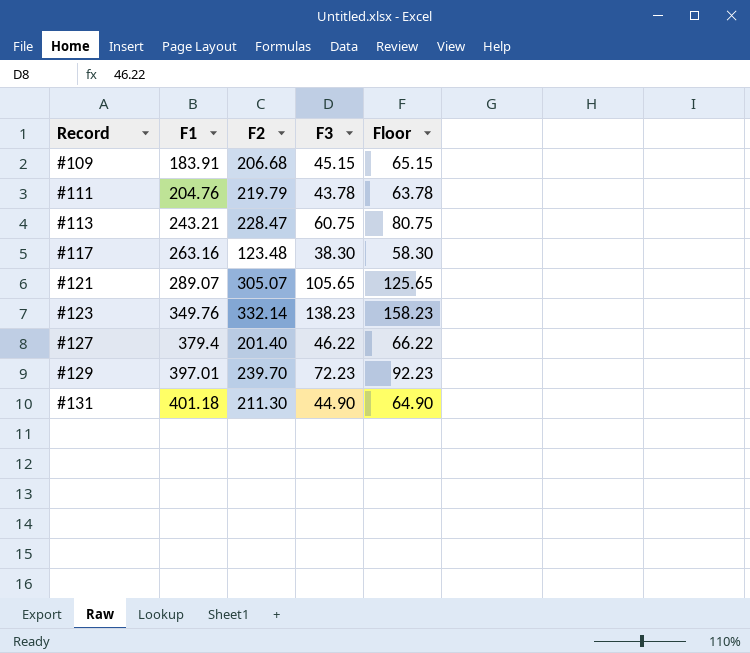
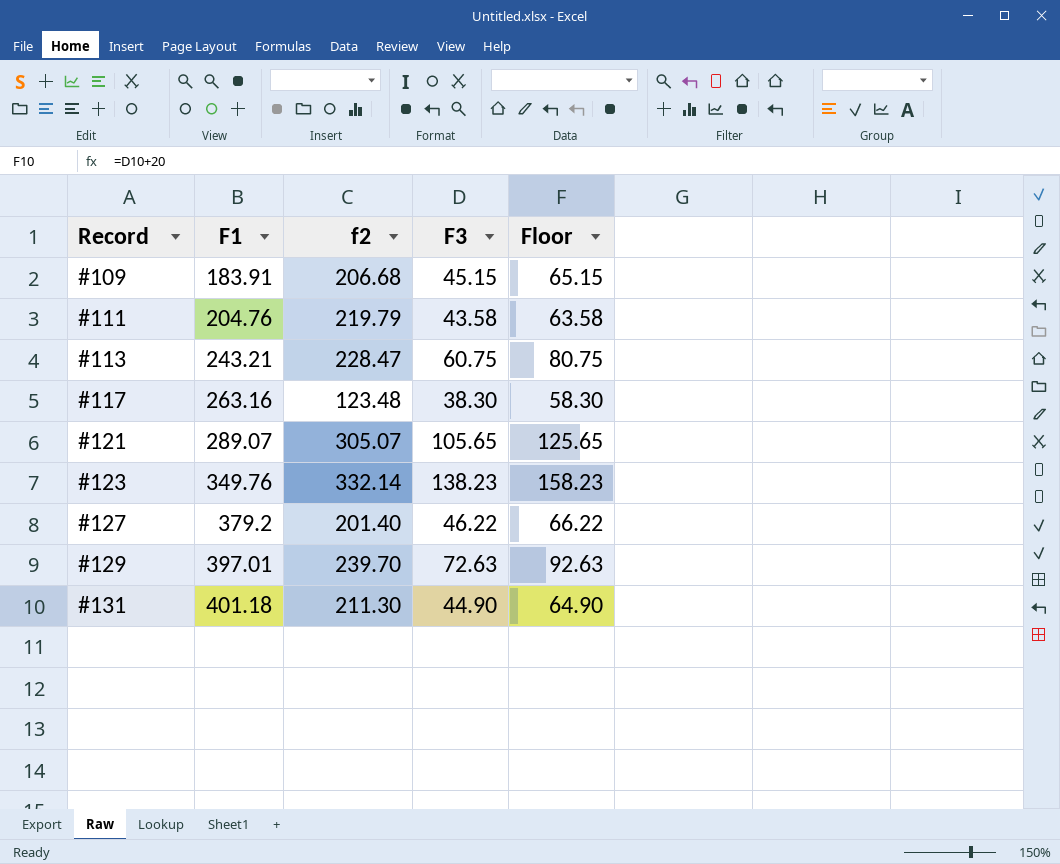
column name: F2 -> f2
#111 | F3: 43.78 -> 43.58
#111 | Floor: 63.78 -> 63.58
#127 | F1: 379.4 -> 379.2
#129 | F3: 72.23 -> 72.63
#129 | Floor: 92.23 -> 92.63

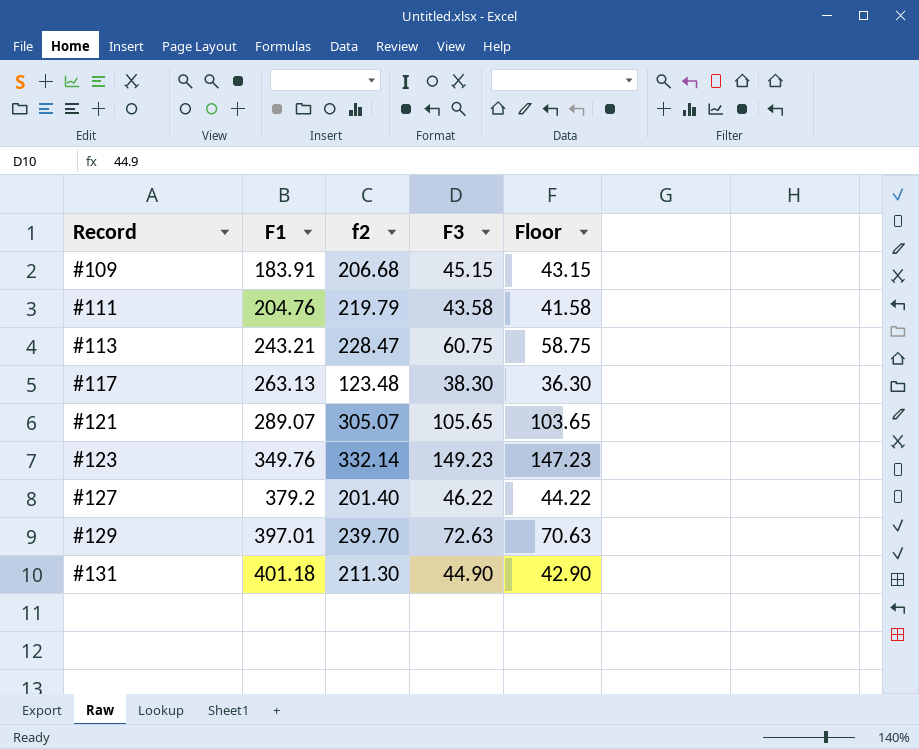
column Floor | formula: [F3] + 20 -> [F3] - 2
#117 | F1: 263.16 -> 263.13
#123 | F3: 138.23 -> 149.23

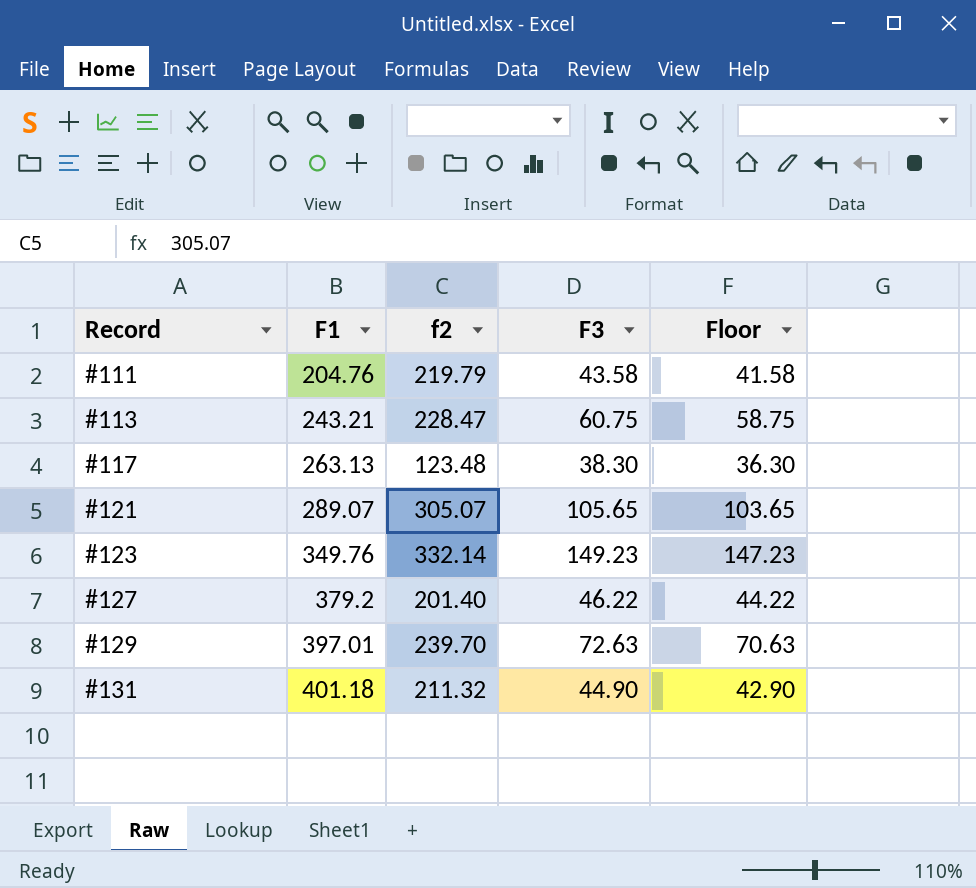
row #109: 183.91 | 206.68 | 45.15 | 43.15 -> none
#131 | f2: 211.30 -> 211.32

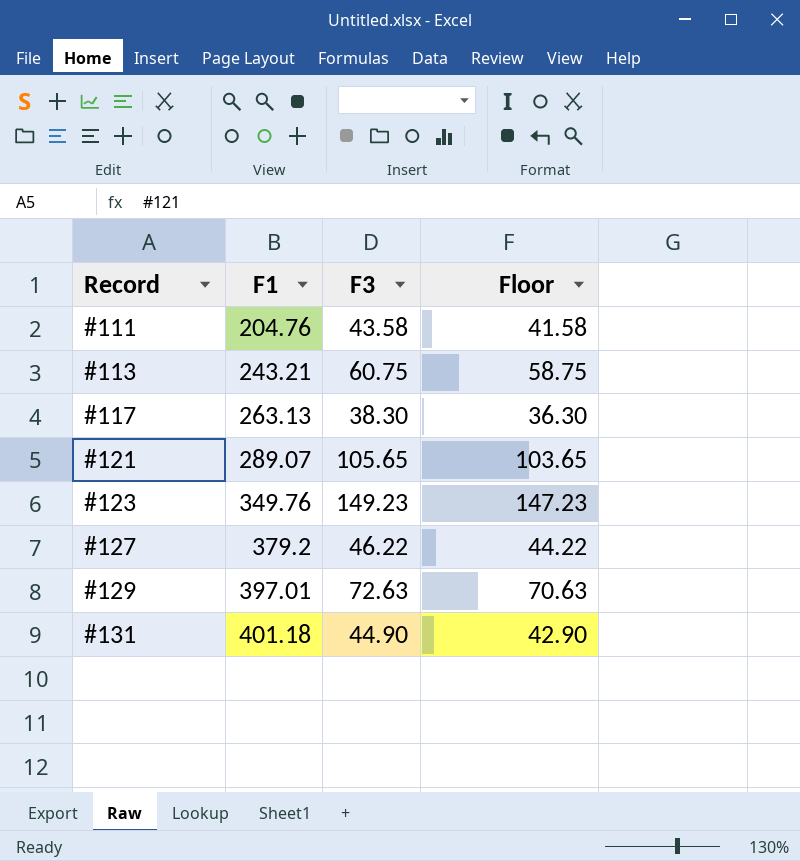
column f2 | position: 3 -> none

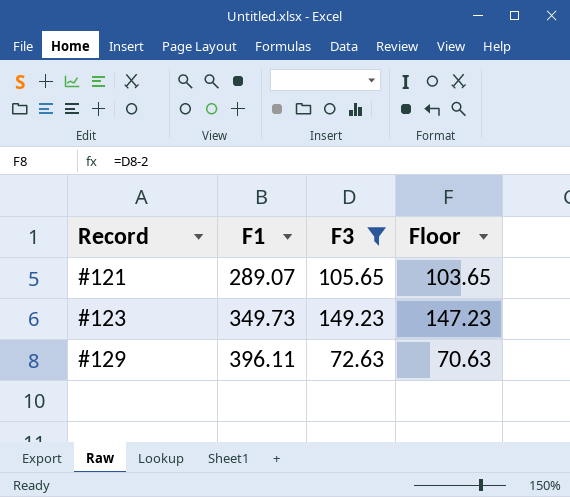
filter: none -> F3 >= 72.63
#123 | F1: 349.76 -> 349.73
#129 | F1: 397.01 -> 396.11

